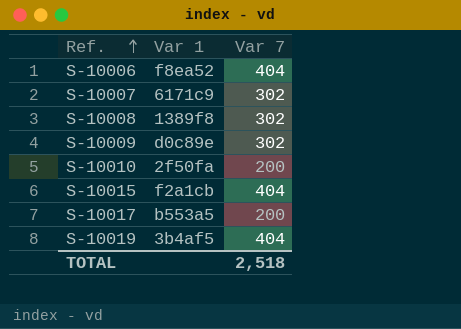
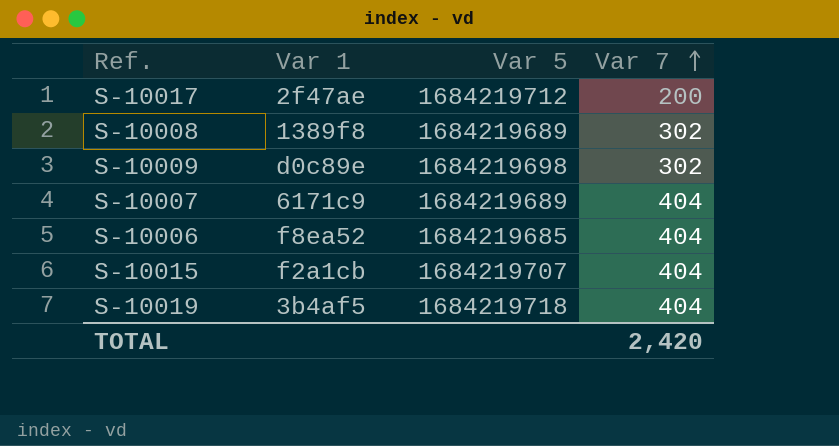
row order: Ref. ascending -> Var 7 ascending
column Var 5 | position: none -> 3
row S-10010: 2f50fa | 200 -> none
S-10017 | Var 1: b553a5 -> 2f47ae
S-10007 | Var 7: 302 -> 404
TOTAL | Var 7: 2,518 -> 2,420

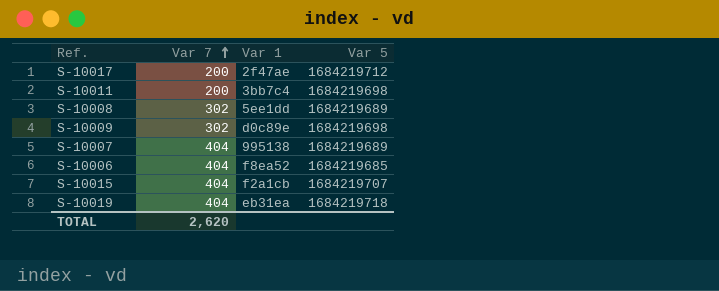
column Var 7 | position: 4 -> 2
row S-10011: none -> 200 | 3bb7c4 | 1684219698
S-10008 | Var 1: 1389f8 -> 5ee1dd
S-10007 | Var 1: 6171c9 -> 995138
S-10019 | Var 1: 3b4af5 -> eb31ea
TOTAL | Var 7: 2,420 -> 2,620

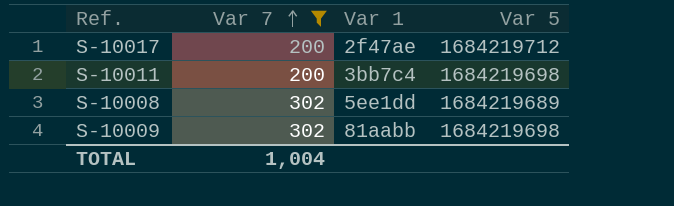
filter: none -> Var 7 != 404
S-10009 | Var 1: d0c89e -> 81aabb
TOTAL | Var 7: 2,620 -> 1,004

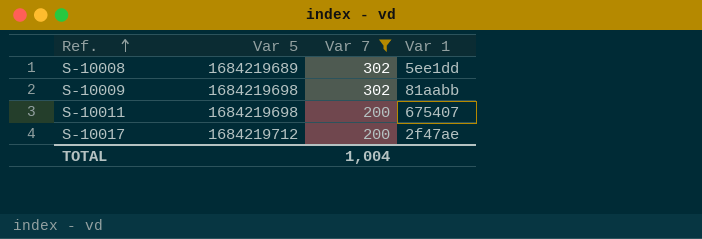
row order: Var 7 ascending -> Ref. ascending
column Var 5 | position: 4 -> 2
S-10011 | Var 1: 3bb7c4 -> 675407

